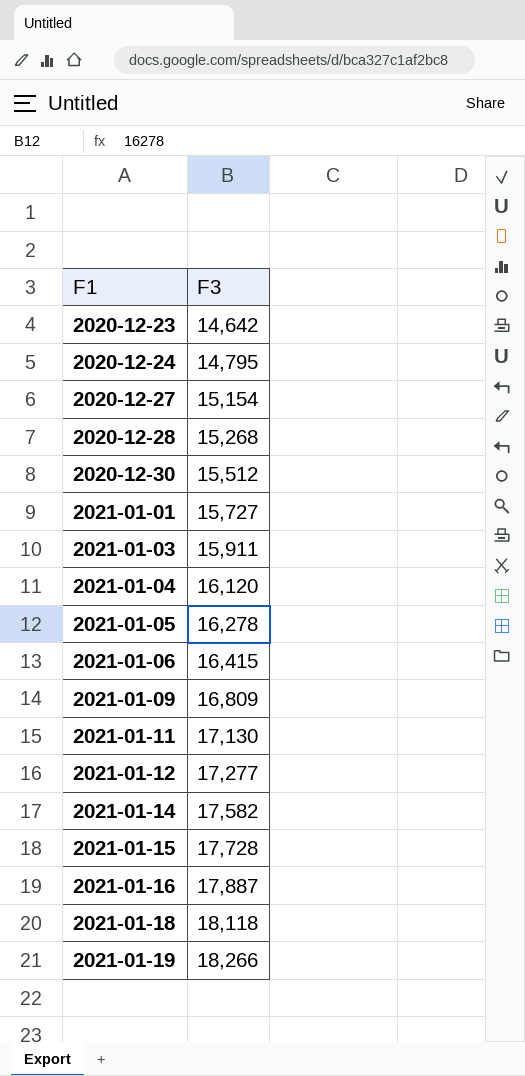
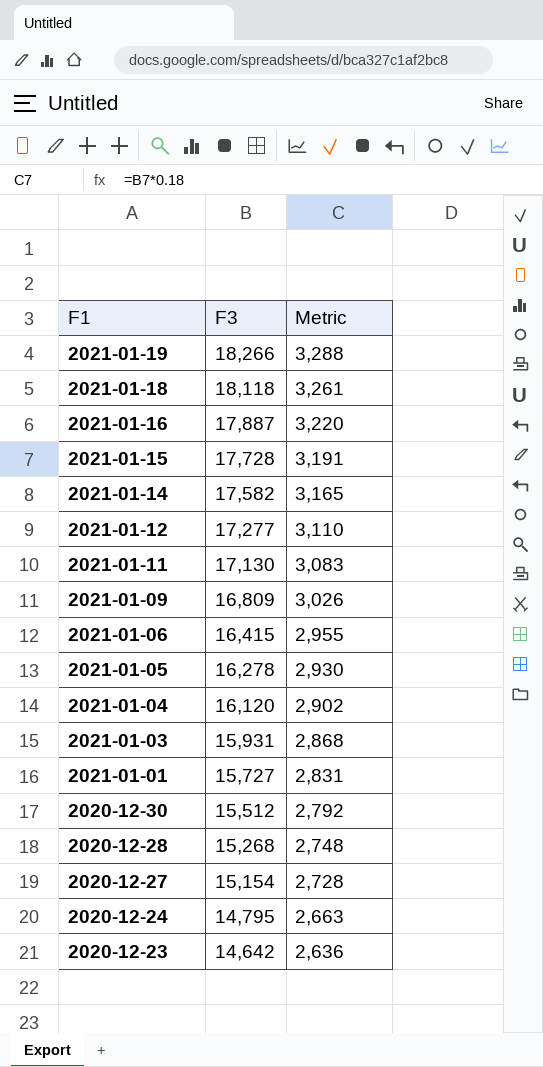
row order: F1 ascending -> F1 descending
column Metric | formula: none -> [F3] * 0.18
2021-01-03 | F3: 15,911 -> 15,931

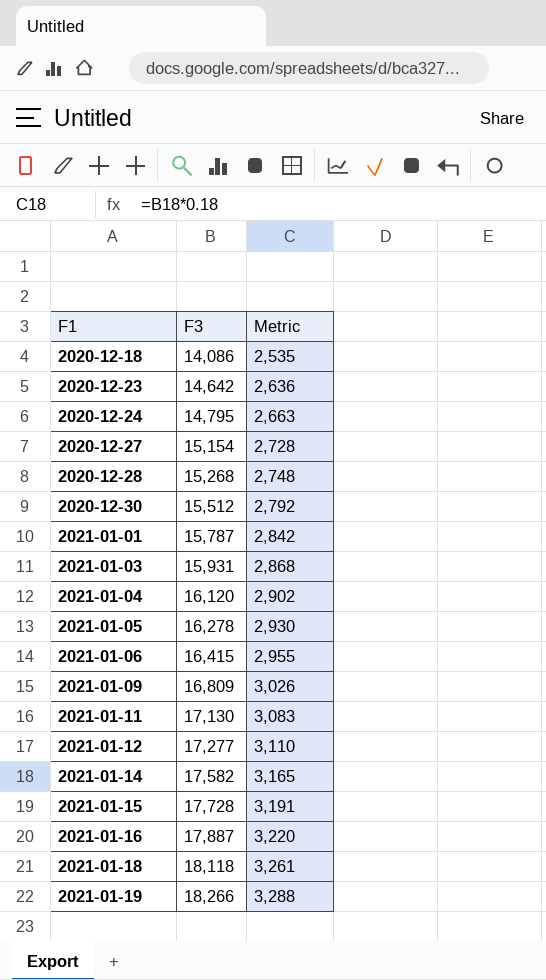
row order: F1 descending -> F1 ascending
row 2020-12-18: none -> 14,086 | 2,535
2021-01-01 | F3: 15,727 -> 15,787
2021-01-01 | Metric: 2,831 -> 2,842

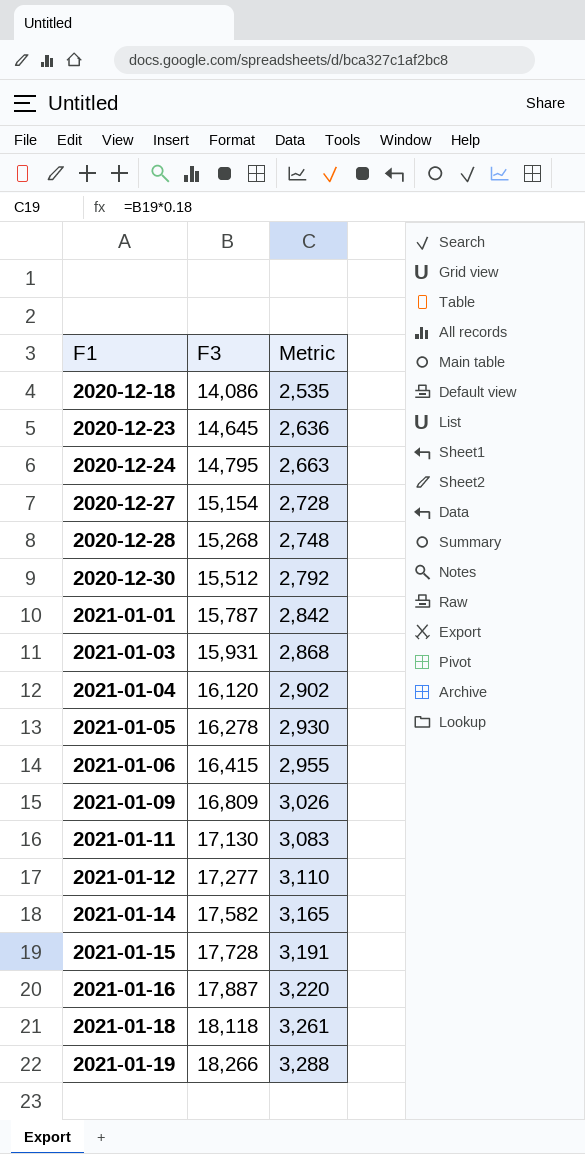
2020-12-23 | F3: 14,642 -> 14,645

